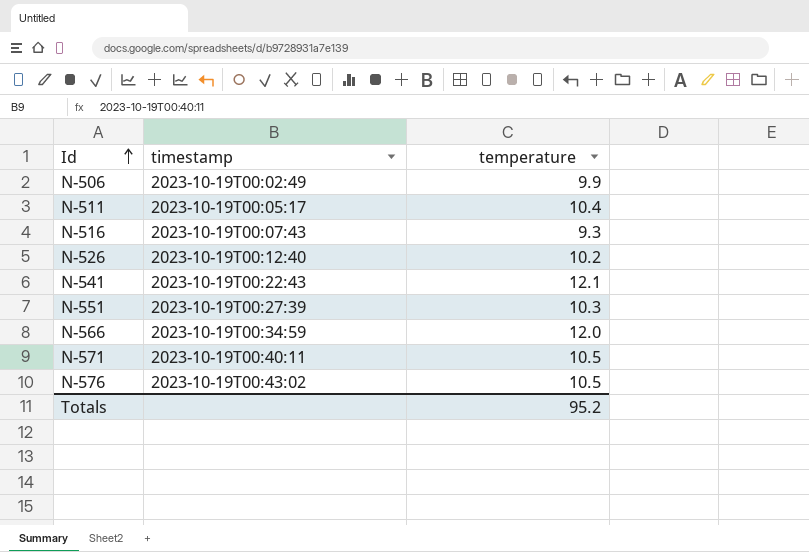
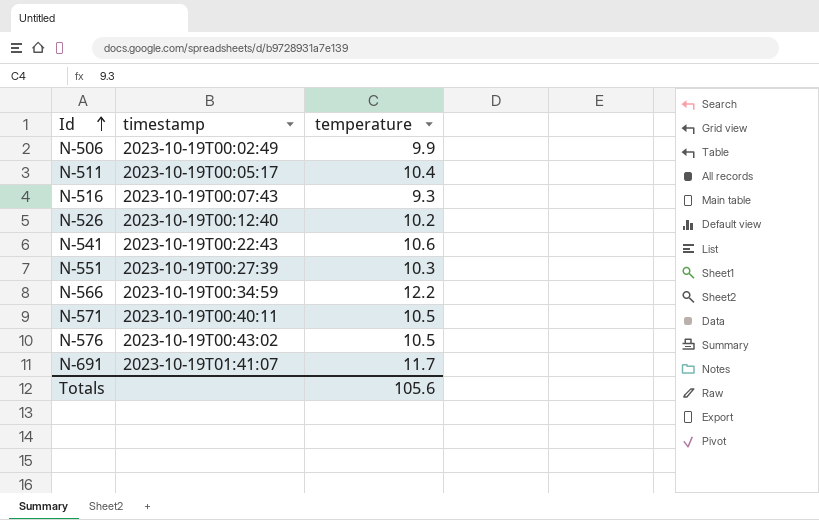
N-541 | temperature: 12.1 -> 10.6
N-566 | temperature: 12.0 -> 12.2
row N-691: none -> 2023-10-19T01:41:07 | 11.7
Totals | temperature: 95.2 -> 105.6

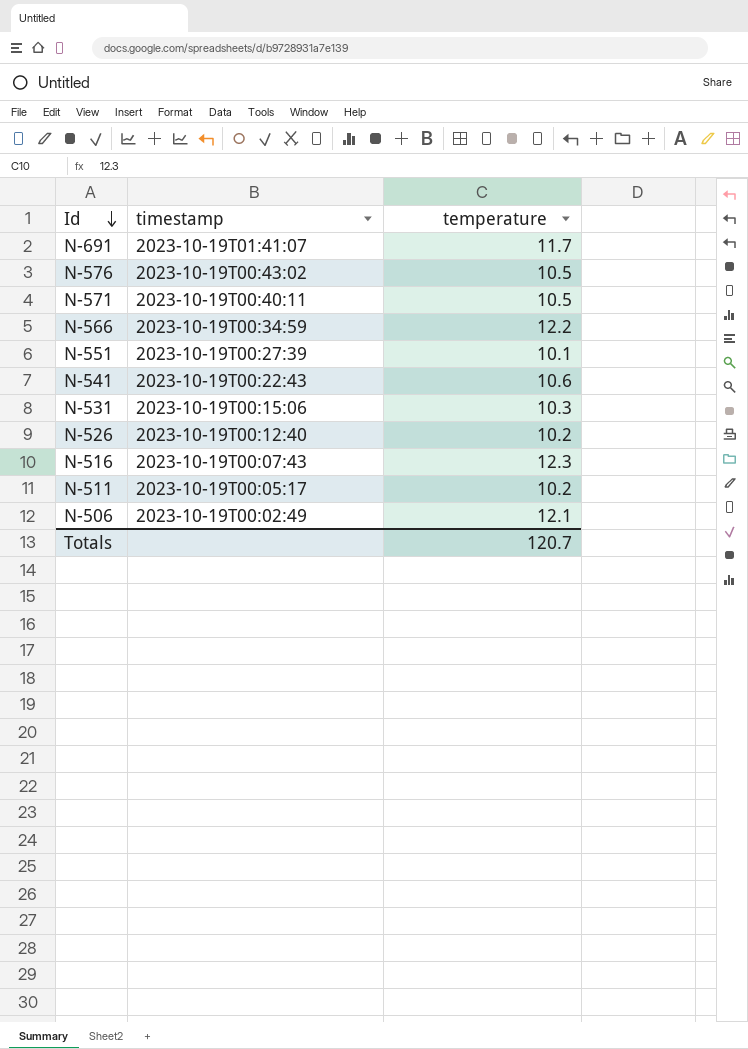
row order: Id ascending -> Id descending
N-551 | temperature: 10.3 -> 10.1
row N-531: none -> 2023-10-19T00:15:06 | 10.3
N-516 | temperature: 9.3 -> 12.3
N-511 | temperature: 10.4 -> 10.2
N-506 | temperature: 9.9 -> 12.1
Totals | temperature: 105.6 -> 120.7

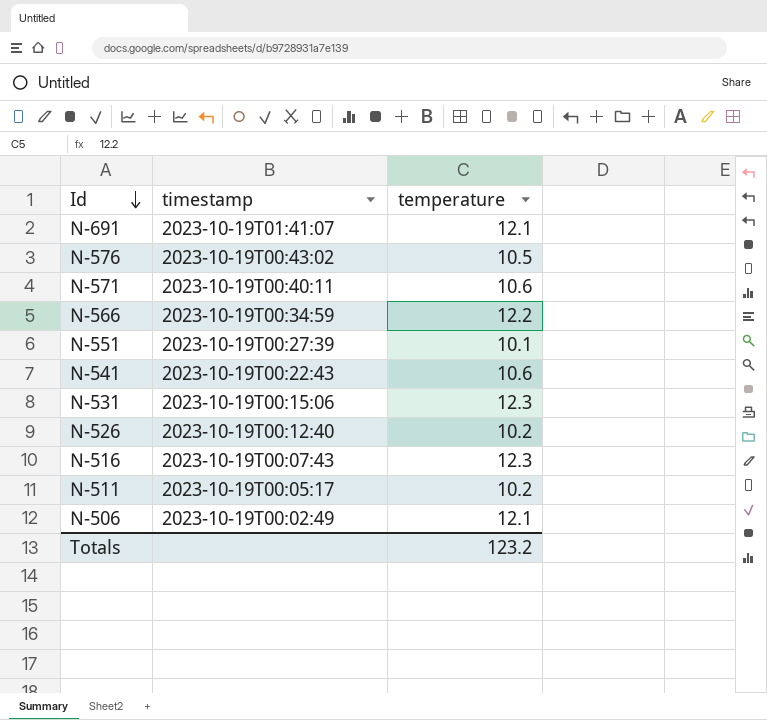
N-691 | temperature: 11.7 -> 12.1
N-571 | temperature: 10.5 -> 10.6
N-531 | temperature: 10.3 -> 12.3
Totals | temperature: 120.7 -> 123.2

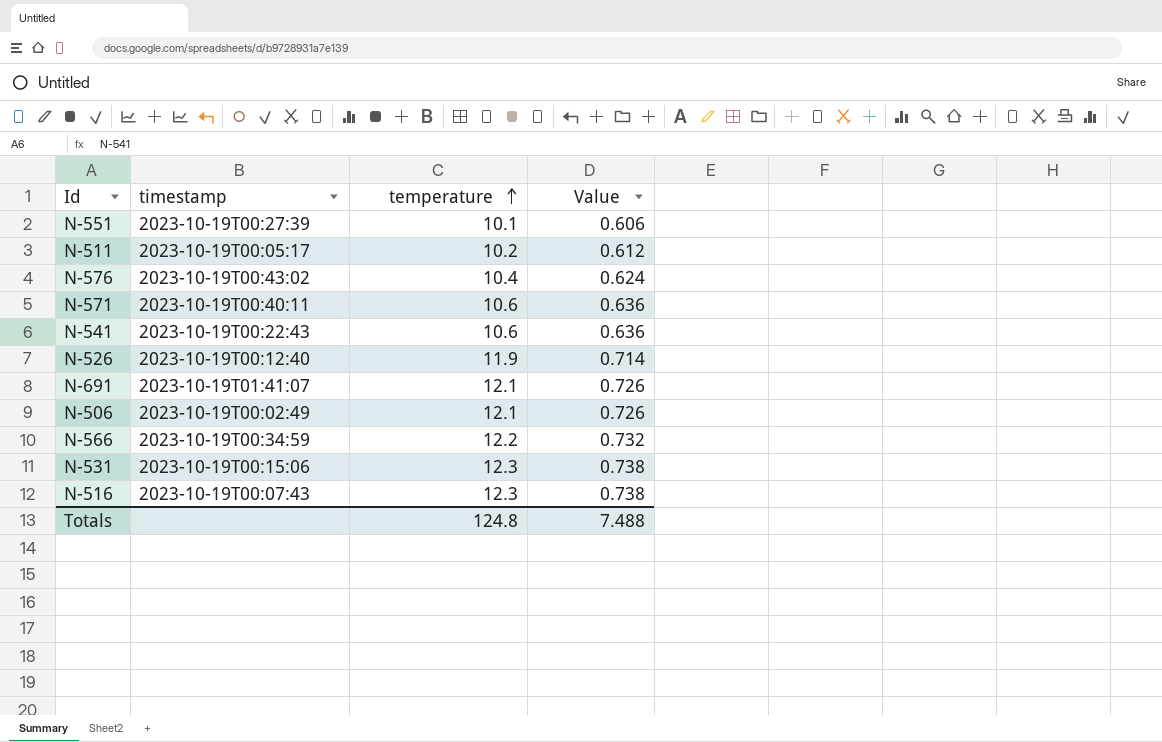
row order: Id descending -> temperature ascending
column Value | formula: none -> [temperature] * 0.06
N-576 | temperature: 10.5 -> 10.4
N-526 | temperature: 10.2 -> 11.9
Totals | temperature: 123.2 -> 124.8

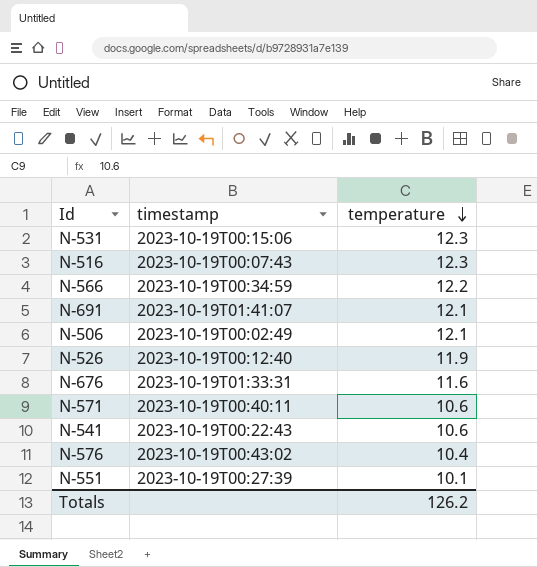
row order: temperature ascending -> temperature descending
column Value | formula: [temperature] * 0.06 -> none
row N-511: 2023-10-19T00:05:17 | 10.2 | 0.612 -> none
row N-676: none -> 2023-10-19T01:33:31 | 11.6
Totals | temperature: 124.8 -> 126.2

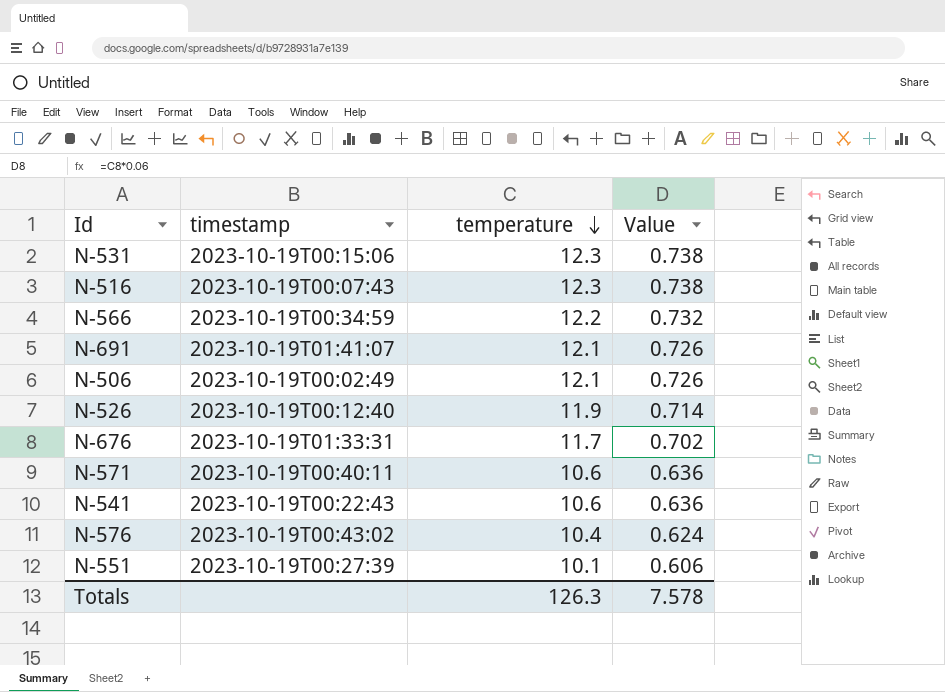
column Value | formula: none -> [temperature] * 0.06
N-676 | temperature: 11.6 -> 11.7
Totals | temperature: 126.2 -> 126.3

